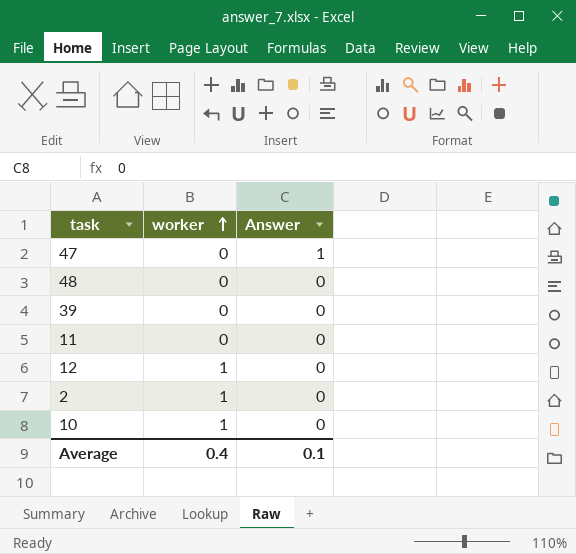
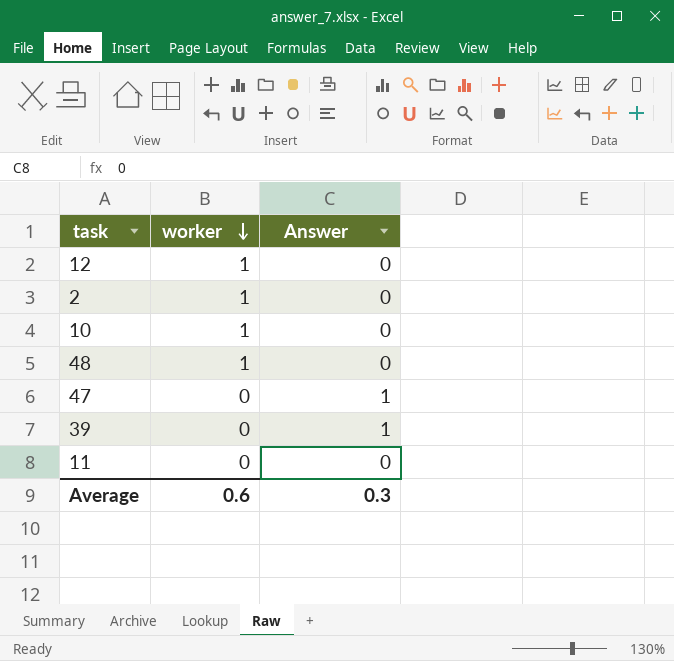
row order: worker ascending -> worker descending
48 | worker: 0 -> 1
39 | Answer: 0 -> 1
Average | worker: 0.4 -> 0.6
Average | Answer: 0.1 -> 0.3

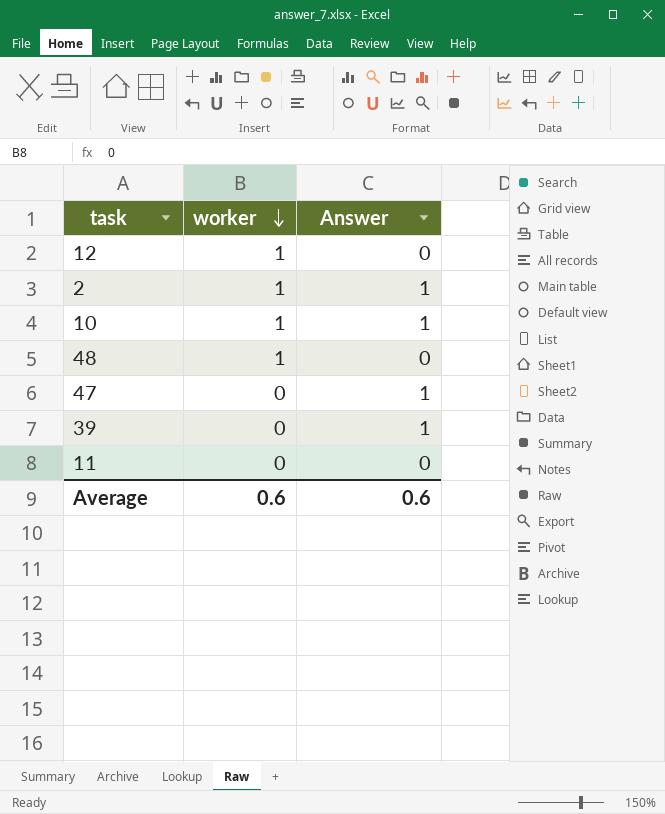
2 | Answer: 0 -> 1
10 | Answer: 0 -> 1
Average | Answer: 0.3 -> 0.6

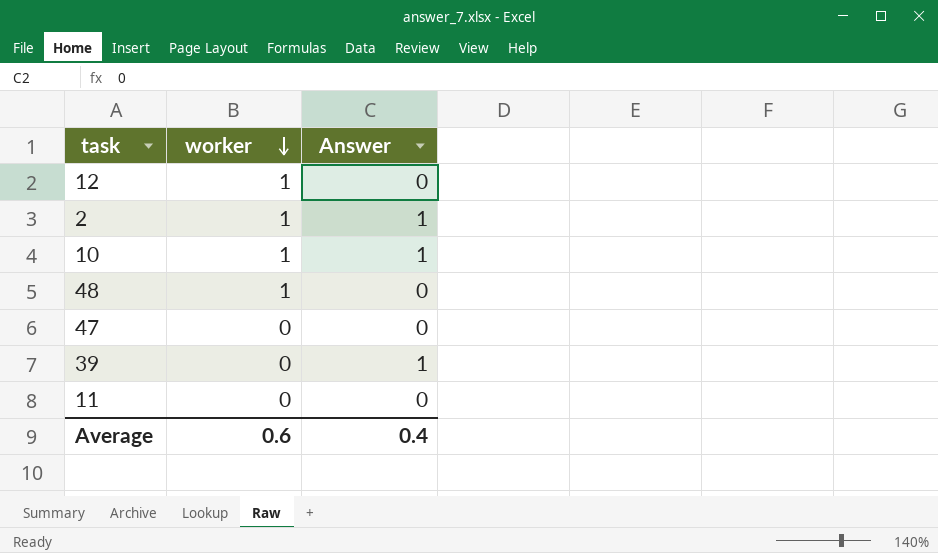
47 | Answer: 1 -> 0
Average | Answer: 0.6 -> 0.4

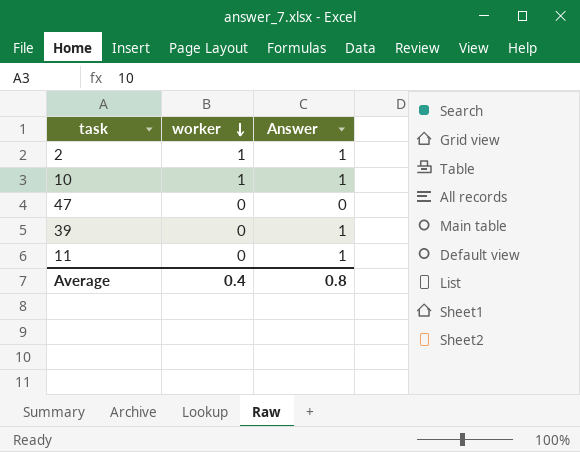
row 12: 1 | 0 -> none
row 48: 1 | 0 -> none
11 | Answer: 0 -> 1
Average | worker: 0.6 -> 0.4
Average | Answer: 0.4 -> 0.8

